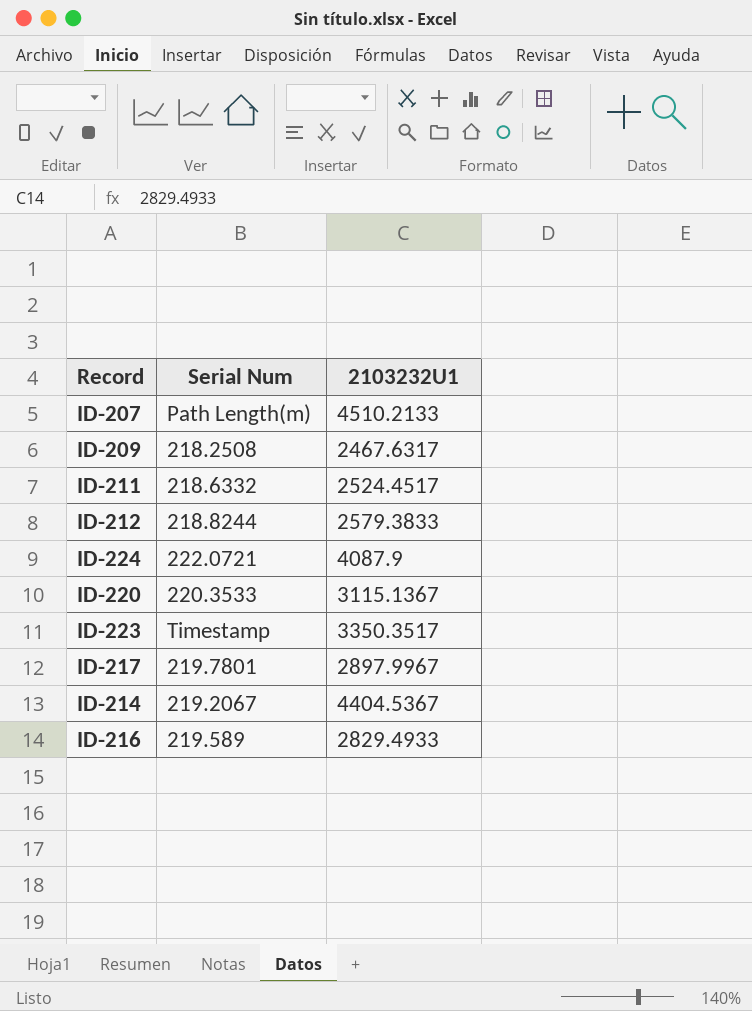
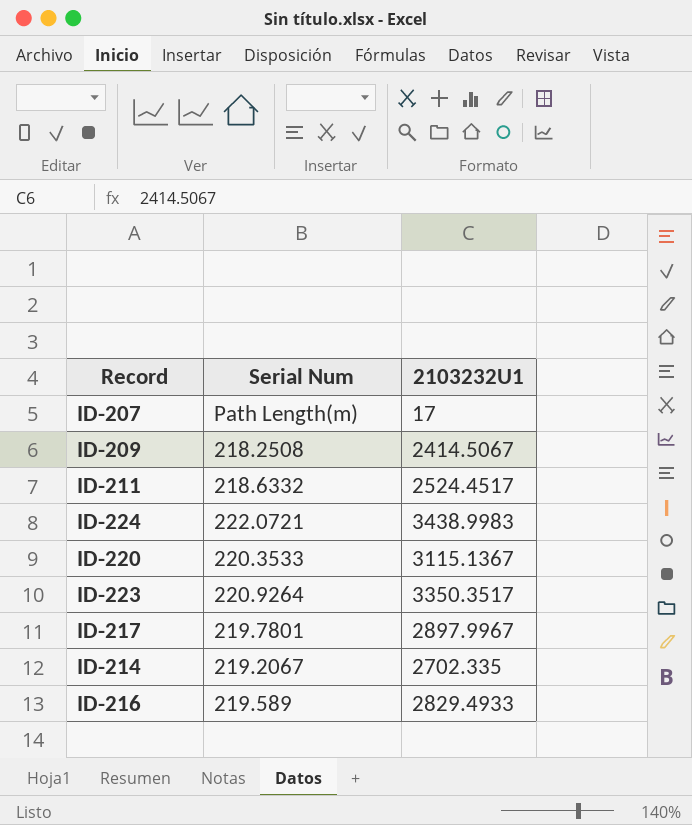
row ID-212: 218.8244 | 2579.3833 -> none
ID-207 | 2103232U1: 4510.2133 -> 17
ID-209 | 2103232U1: 2467.6317 -> 2414.5067
ID-224 | 2103232U1: 4087.9 -> 3438.9983
ID-223 | Serial Num: Timestamp -> 220.9264
ID-214 | 2103232U1: 4404.5367 -> 2702.335

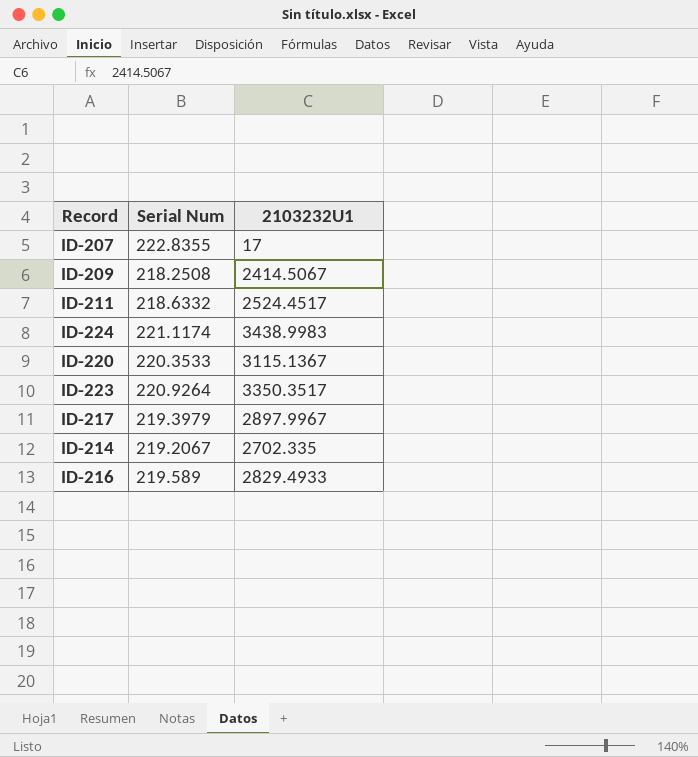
ID-207 | Serial Num: Path Length(m) -> 222.8355
ID-224 | Serial Num: 222.0721 -> 221.1174
ID-217 | Serial Num: 219.7801 -> 219.3979

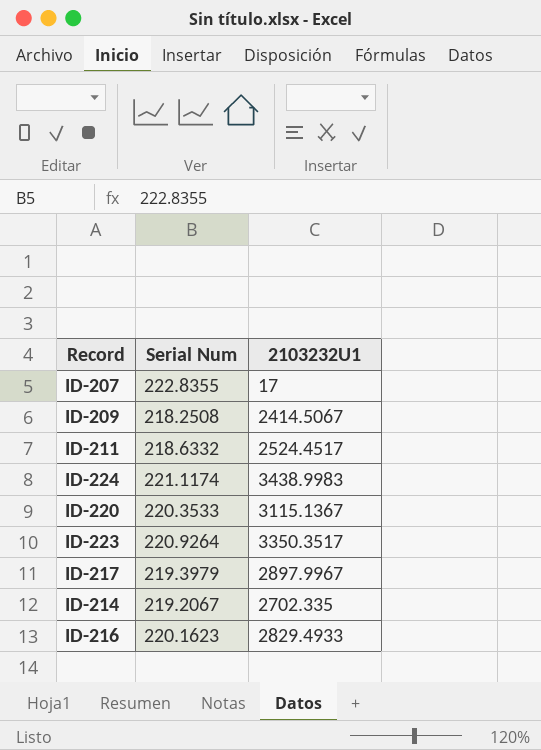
ID-216 | Serial Num: 219.589 -> 220.1623

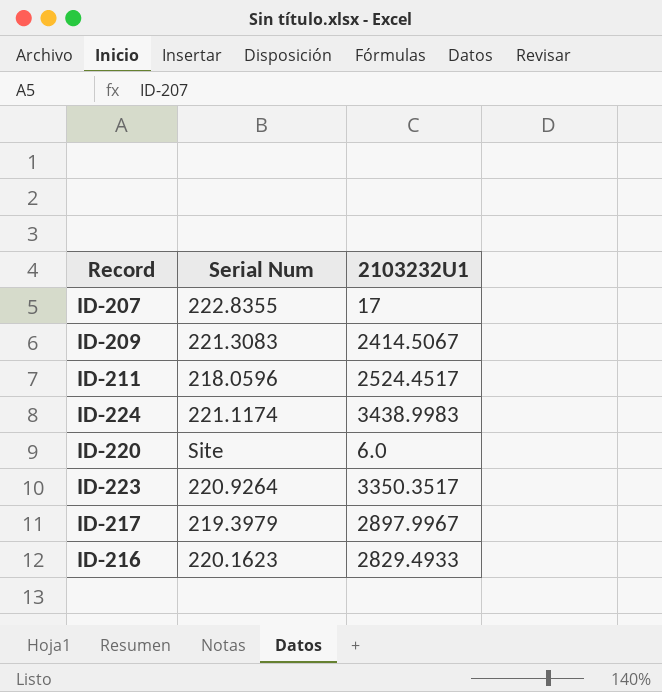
row ID-214: 219.2067 | 2702.335 -> none
ID-209 | Serial Num: 218.2508 -> 221.3083
ID-211 | Serial Num: 218.6332 -> 218.0596
ID-220 | Serial Num: 220.3533 -> Site
ID-220 | 2103232U1: 3115.1367 -> 6.0

